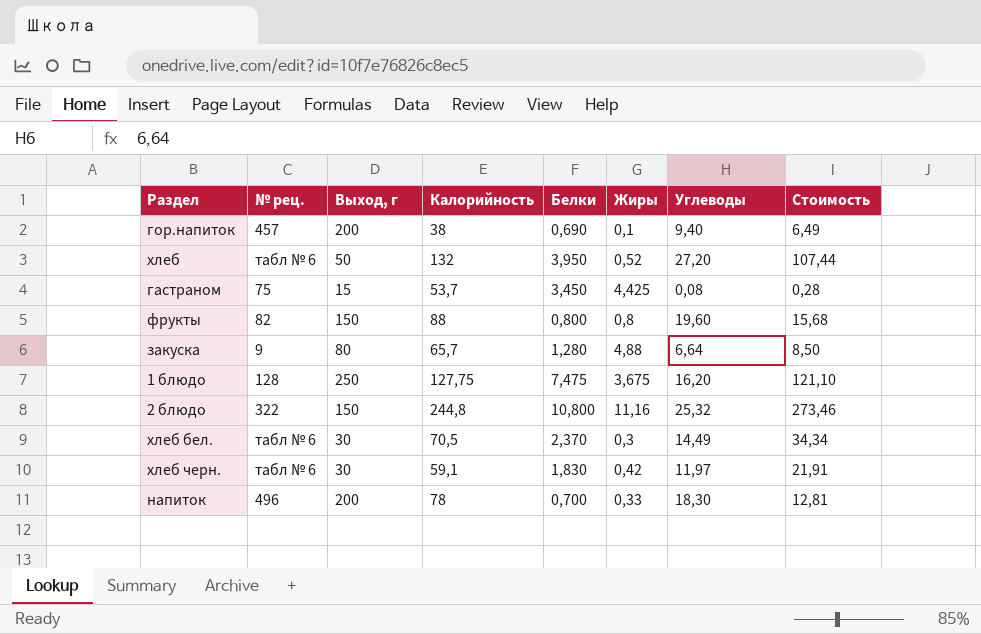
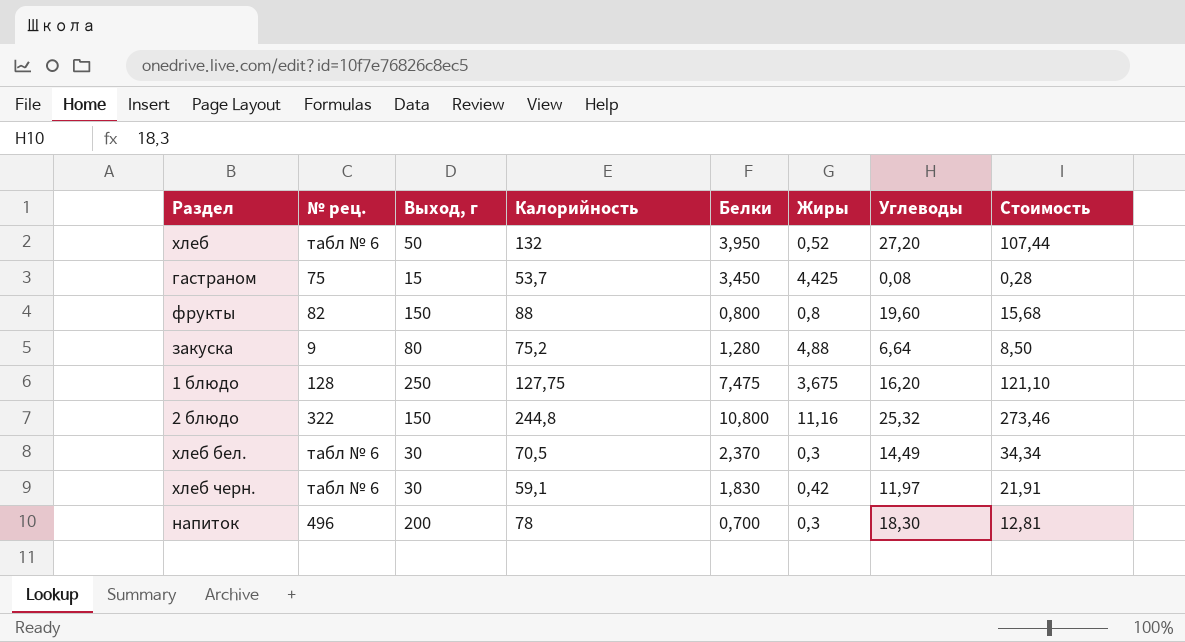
row гор.напиток: 457 | 200 | 38 | 0,690 | 0,1 | 9,40 | 6,49 -> none
закуска | Калорийность: 65,7 -> 75,2
напиток | Жиры: 0,33 -> 0,3

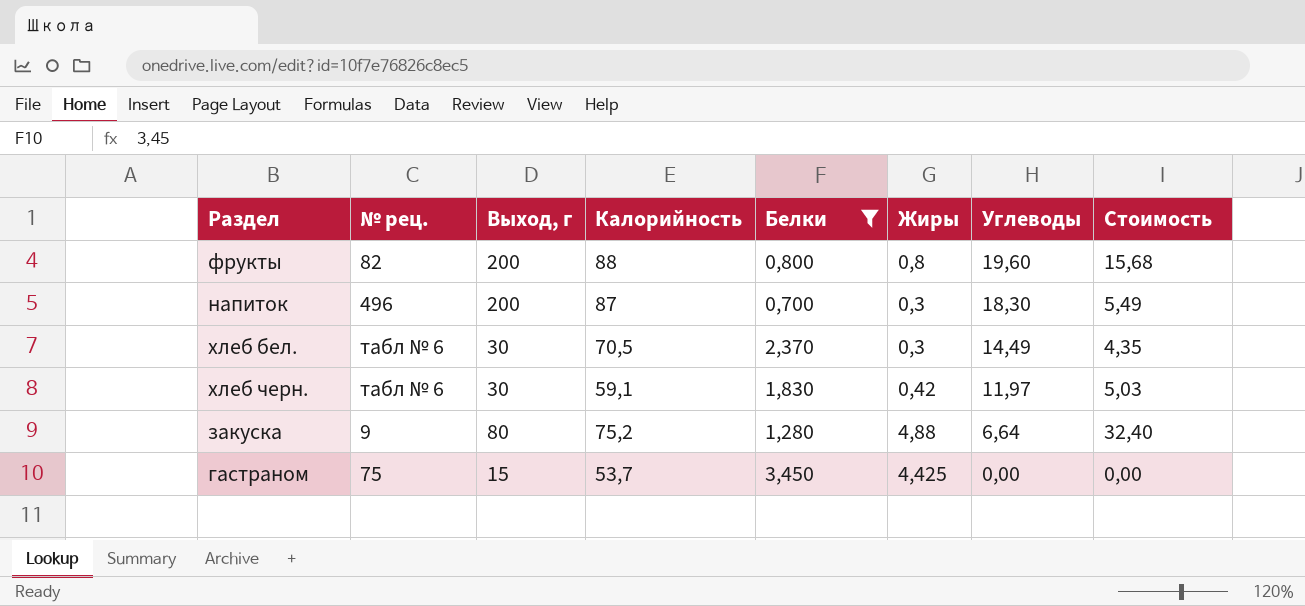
filter: none -> Белки <= 3,450
row order: none -> Углеводы descending
column Стоимость | formula: [Белки] * [Углеводы] -> [Жиры] * [Углеводы]
фрукты | Выход, г: 150 -> 200
напиток | Калорийность: 78 -> 87
гастраном | Углеводы: 0,08 -> 0,00

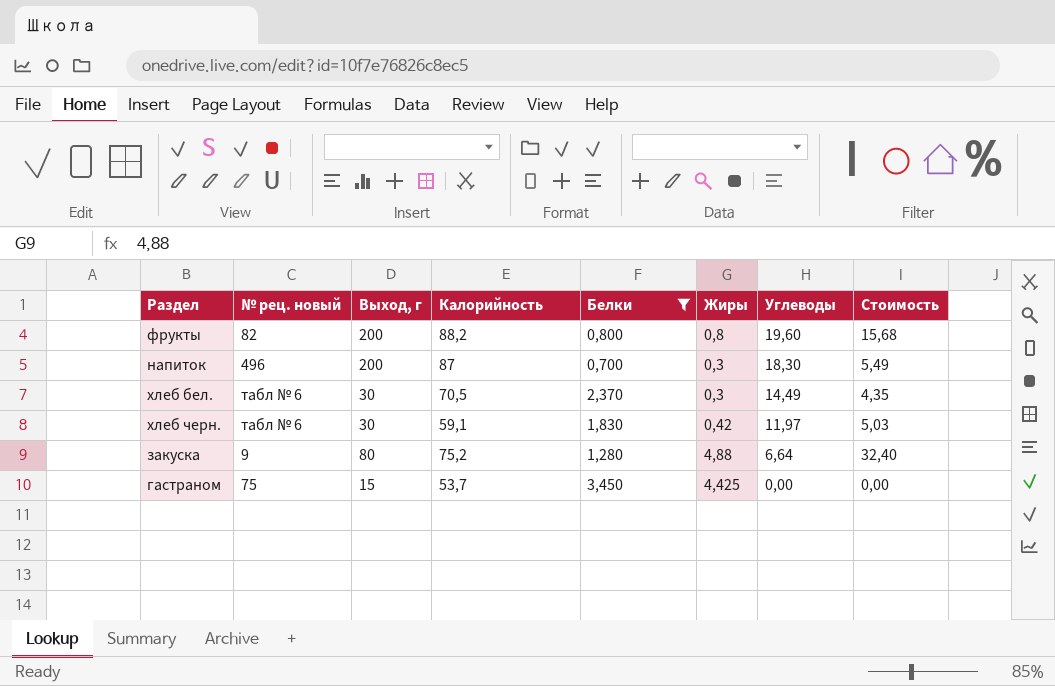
column name: № рец. -> № рец. новый
фрукты | Калорийность: 88 -> 88,2

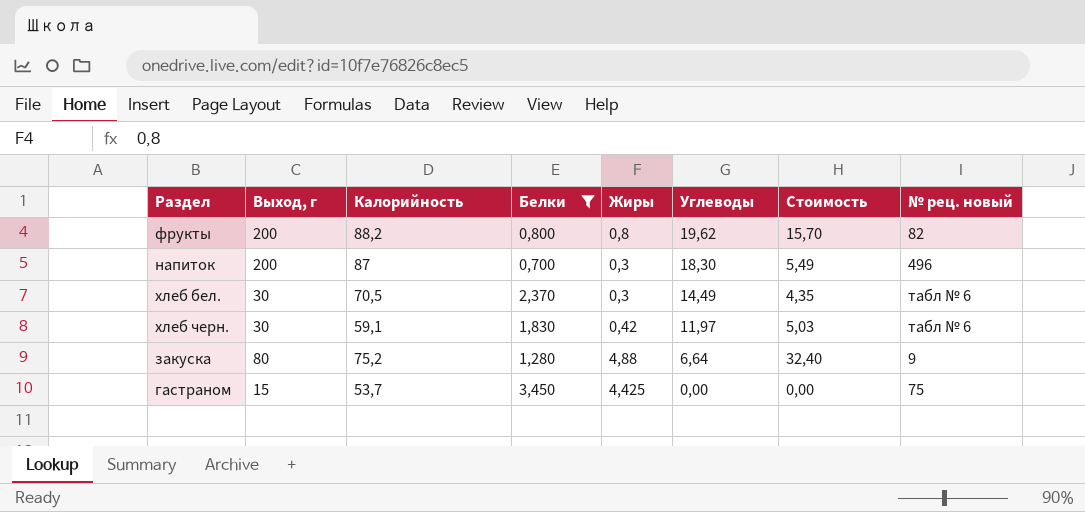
column № рец. новый | position: 2 -> 8
фрукты | Углеводы: 19,60 -> 19,62
фрукты | Стоимость: 15,68 -> 15,70

